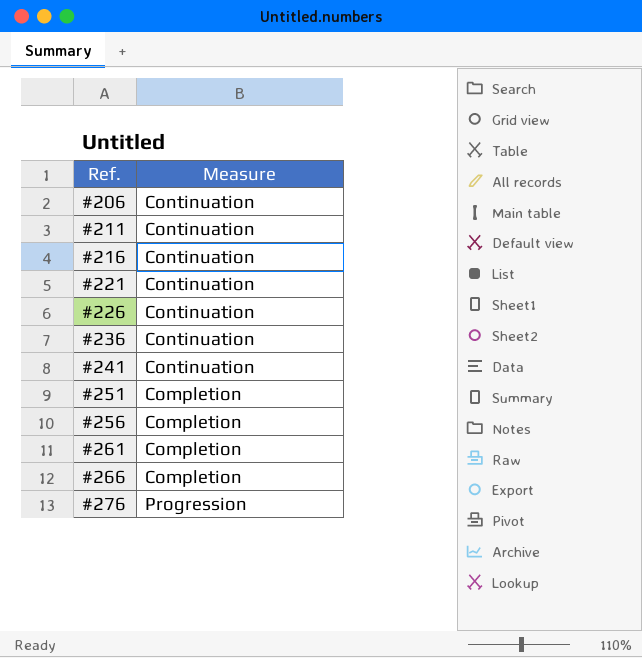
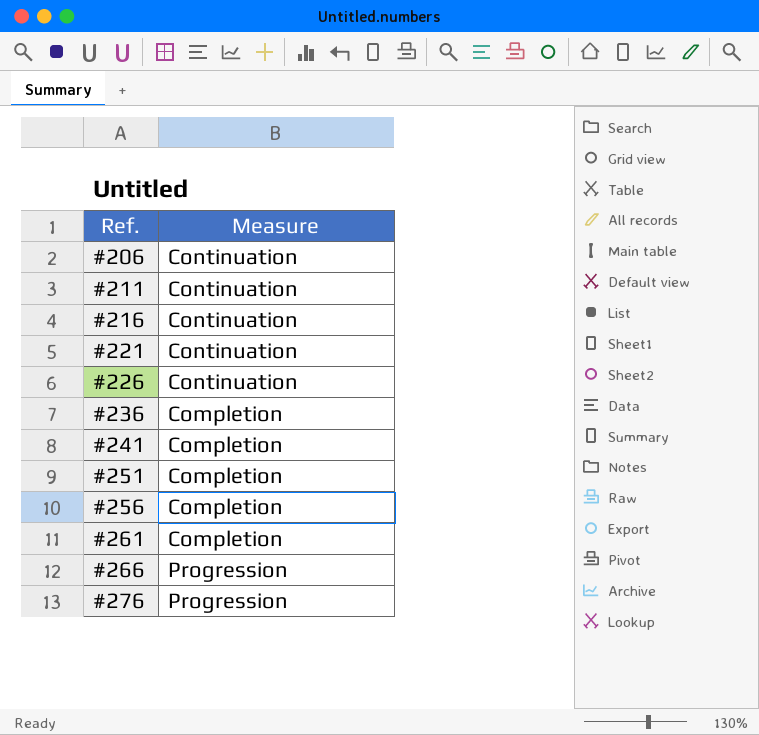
#236 | Measure: Continuation -> Completion
#241 | Measure: Continuation -> Completion
#266 | Measure: Completion -> Progression

